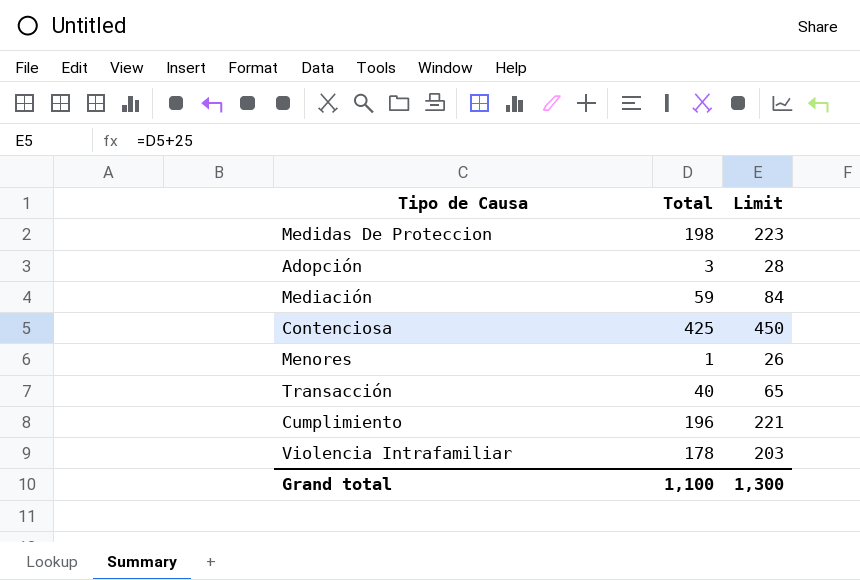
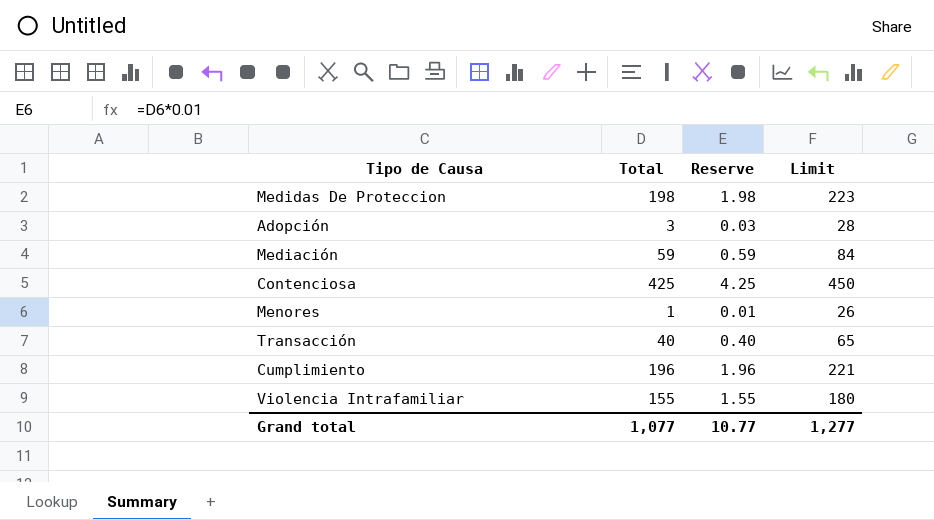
column Reserve | formula: none -> [Total] * 0.01
Violencia Intrafamiliar | Total: 178 -> 155
Violencia Intrafamiliar | Limit: 203 -> 180
Grand total | Total: 1,100 -> 1,077
Grand total | Limit: 1,300 -> 1,277

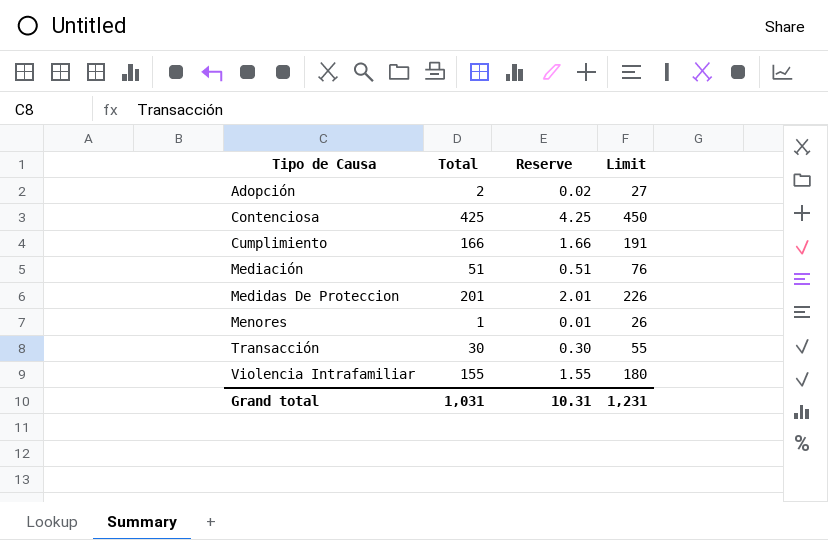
row order: none -> Tipo de Causa ascending
Adopción | Total: 3 -> 2
Adopción | Reserve: 0.03 -> 0.02
Adopción | Limit: 28 -> 27
Cumplimiento | Total: 196 -> 166
Cumplimiento | Reserve: 1.96 -> 1.66
Cumplimiento | Limit: 221 -> 191
Mediación | Total: 59 -> 51
Mediación | Reserve: 0.59 -> 0.51
Mediación | Limit: 84 -> 76
Medidas De Proteccion | Total: 198 -> 201
Medidas De Proteccion | Reserve: 1.98 -> 2.01
Medidas De Proteccion | Limit: 223 -> 226
Transacción | Total: 40 -> 30
Transacción | Reserve: 0.40 -> 0.30
Transacción | Limit: 65 -> 55
Grand total | Total: 1,077 -> 1,031
Grand total | Reserve: 10.77 -> 10.31
Grand total | Limit: 1,277 -> 1,231

